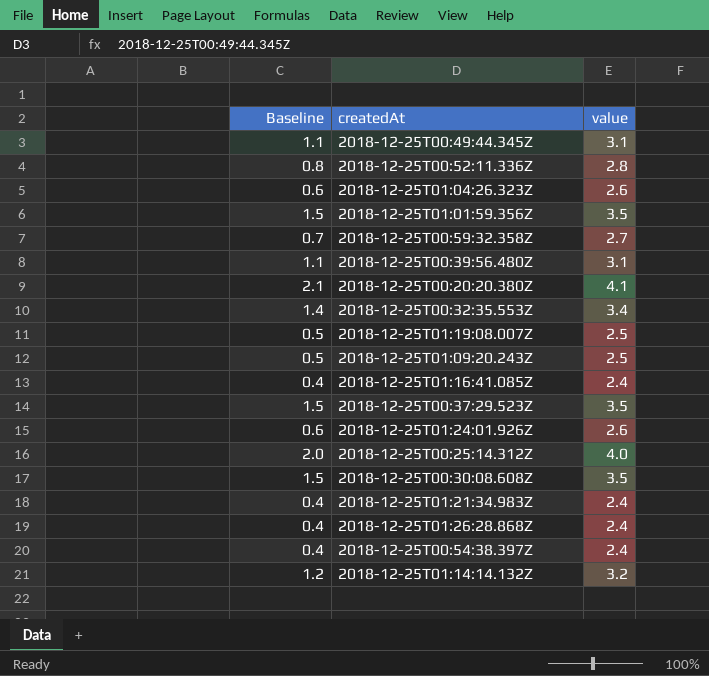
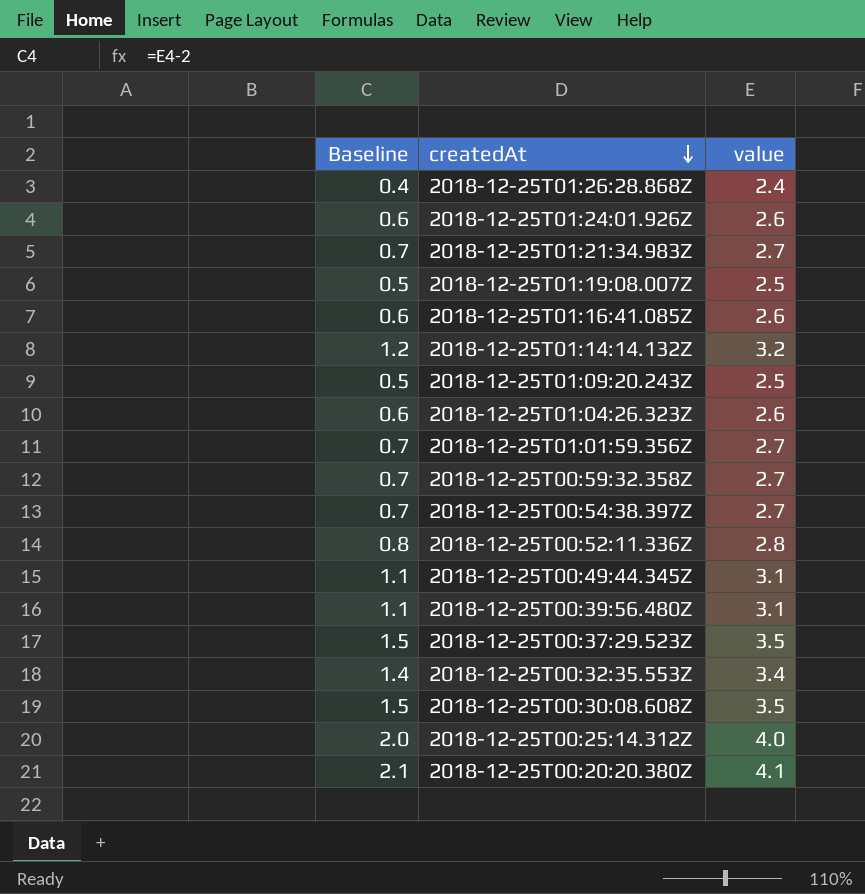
row order: none -> createdAt descending
2018-12-25T01:21:34.983Z | Baseline: 0.4 -> 0.7
2018-12-25T01:21:34.983Z | value: 2.4 -> 2.7
2018-12-25T01:16:41.085Z | Baseline: 0.4 -> 0.6
2018-12-25T01:16:41.085Z | value: 2.4 -> 2.6
2018-12-25T01:01:59.356Z | Baseline: 1.5 -> 0.7
2018-12-25T01:01:59.356Z | value: 3.5 -> 2.7
2018-12-25T00:54:38.397Z | Baseline: 0.4 -> 0.7
2018-12-25T00:54:38.397Z | value: 2.4 -> 2.7

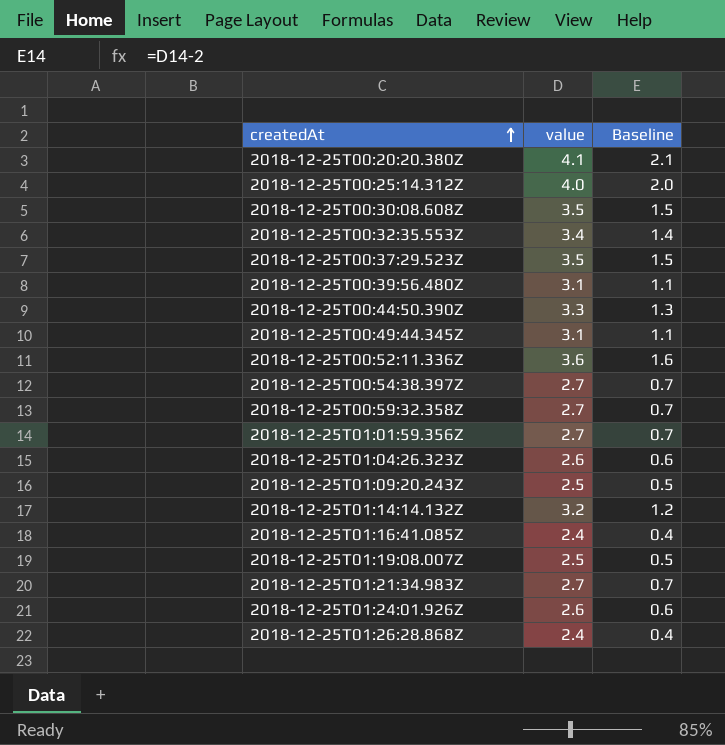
row order: createdAt descending -> createdAt ascending
column Baseline | position: 1 -> 3
row 2018-12-25T00:44:50.390Z: none -> 3.3 | 1.3
2018-12-25T00:52:11.336Z | value: 2.8 -> 3.6
2018-12-25T00:52:11.336Z | Baseline: 0.8 -> 1.6
2018-12-25T01:16:41.085Z | value: 2.6 -> 2.4
2018-12-25T01:16:41.085Z | Baseline: 0.6 -> 0.4

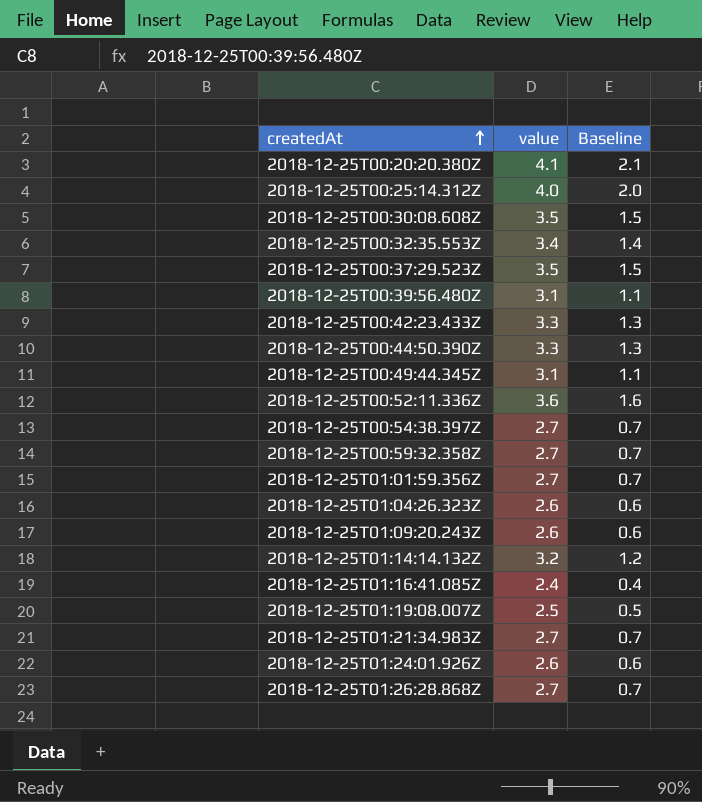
row 2018-12-25T00:42:23.433Z: none -> 3.3 | 1.3
2018-12-25T01:09:20.243Z | value: 2.5 -> 2.6
2018-12-25T01:09:20.243Z | Baseline: 0.5 -> 0.6
2018-12-25T01:26:28.868Z | value: 2.4 -> 2.7
2018-12-25T01:26:28.868Z | Baseline: 0.4 -> 0.7

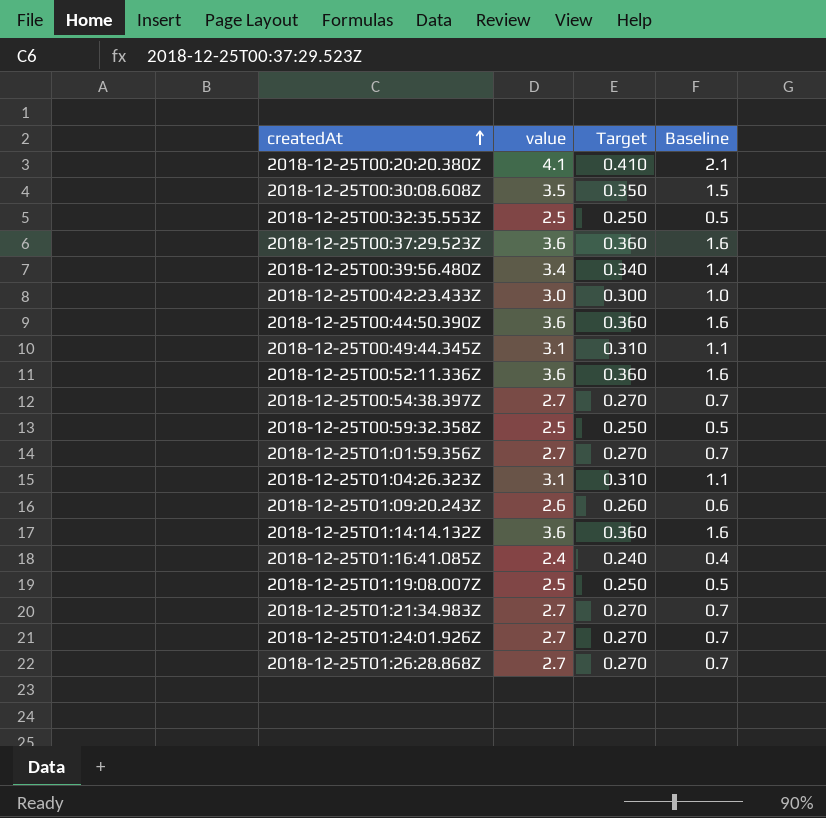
column Target | formula: none -> [value] * 0.1
row 2018-12-25T00:25:14.312Z: 4.0 | 2.0 -> none
2018-12-25T00:32:35.553Z | value: 3.4 -> 2.5
2018-12-25T00:32:35.553Z | Baseline: 1.4 -> 0.5
2018-12-25T00:37:29.523Z | value: 3.5 -> 3.6
2018-12-25T00:37:29.523Z | Baseline: 1.5 -> 1.6
2018-12-25T00:39:56.480Z | value: 3.1 -> 3.4
2018-12-25T00:39:56.480Z | Baseline: 1.1 -> 1.4
2018-12-25T00:42:23.433Z | value: 3.3 -> 3.0
2018-12-25T00:42:23.433Z | Baseline: 1.3 -> 1.0
2018-12-25T00:44:50.390Z | value: 3.3 -> 3.6
2018-12-25T00:44:50.390Z | Baseline: 1.3 -> 1.6
2018-12-25T00:59:32.358Z | value: 2.7 -> 2.5
2018-12-25T00:59:32.358Z | Baseline: 0.7 -> 0.5
2018-12-25T01:04:26.323Z | value: 2.6 -> 3.1
2018-12-25T01:04:26.323Z | Baseline: 0.6 -> 1.1
2018-12-25T01:14:14.132Z | value: 3.2 -> 3.6
2018-12-25T01:14:14.132Z | Baseline: 1.2 -> 1.6
2018-12-25T01:24:01.926Z | value: 2.6 -> 2.7
2018-12-25T01:24:01.926Z | Baseline: 0.6 -> 0.7

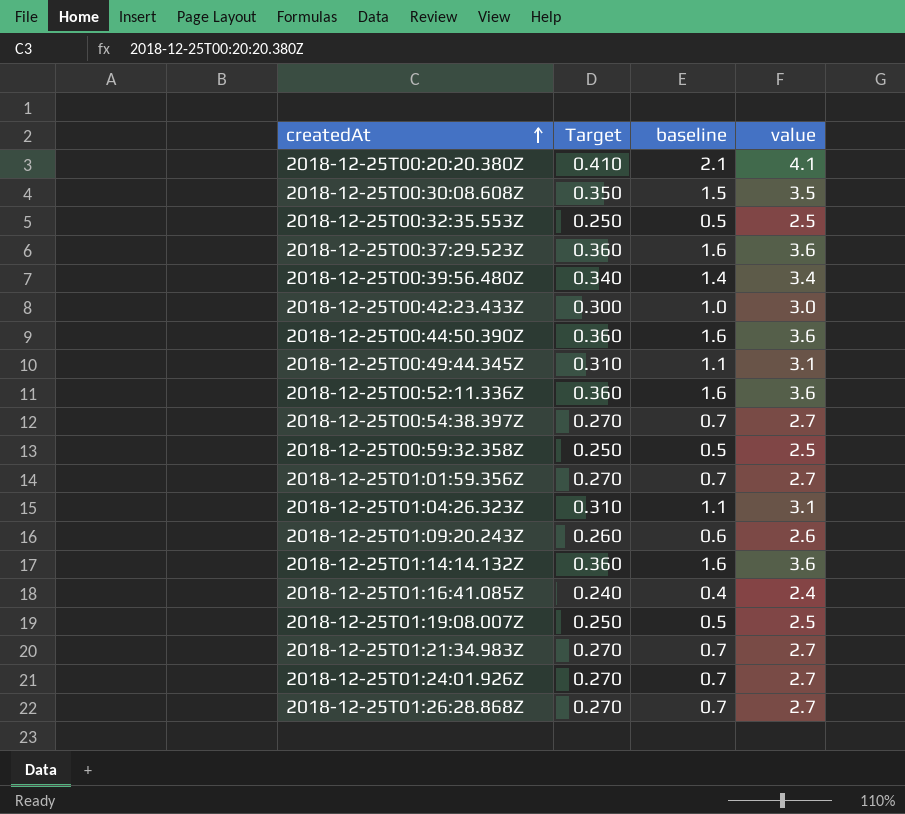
column name: Baseline -> baseline
column value | position: 2 -> 4

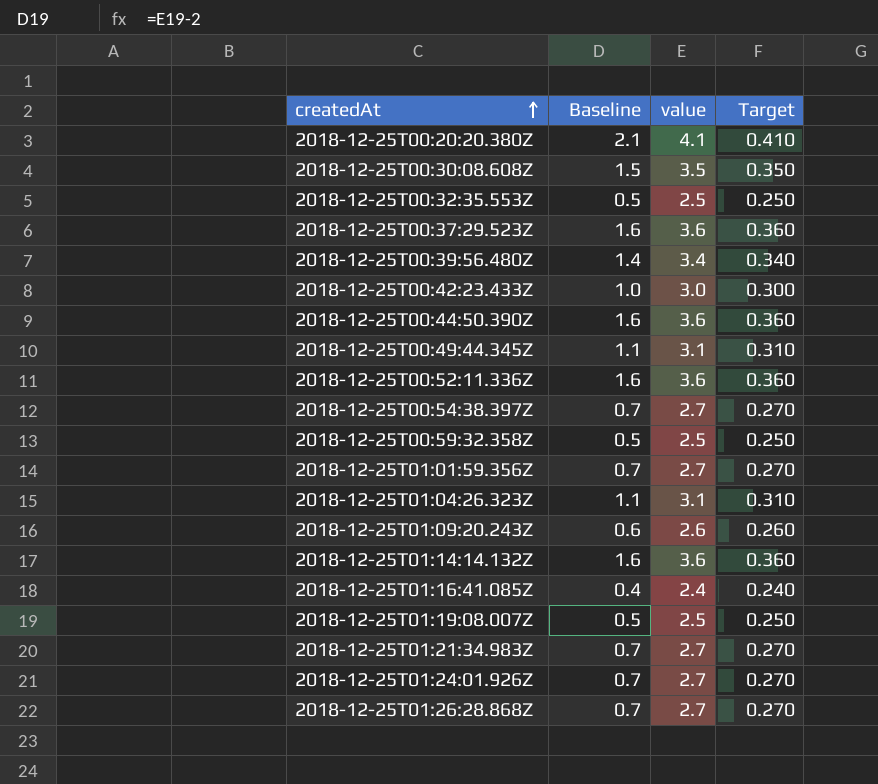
column name: baseline -> Baseline
column Target | position: 2 -> 4

